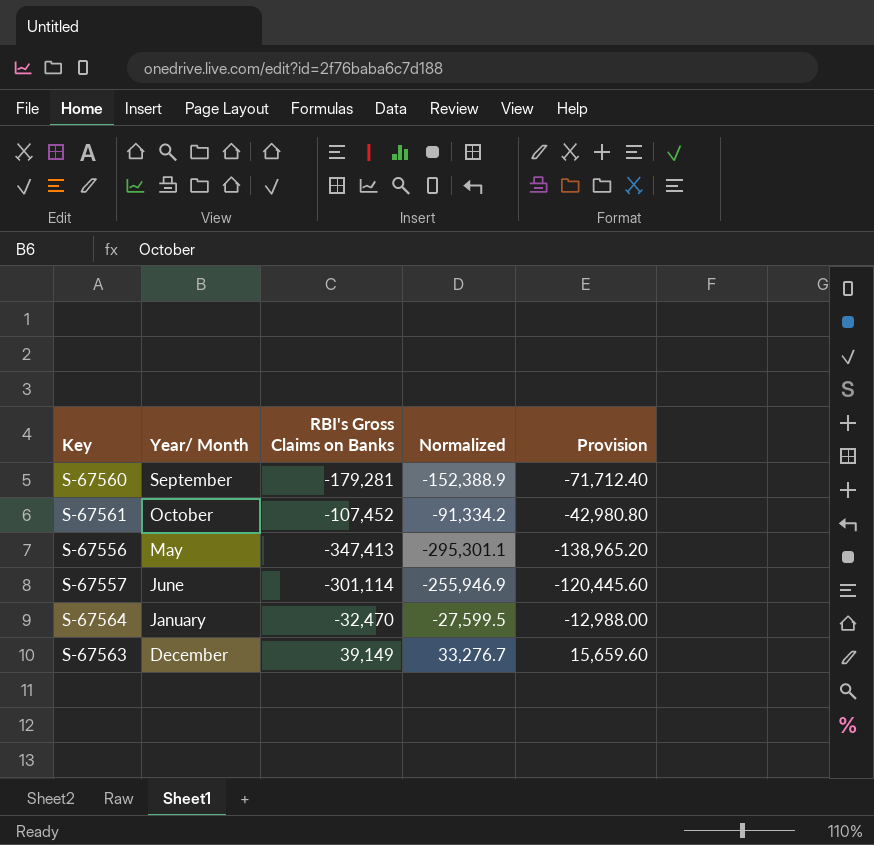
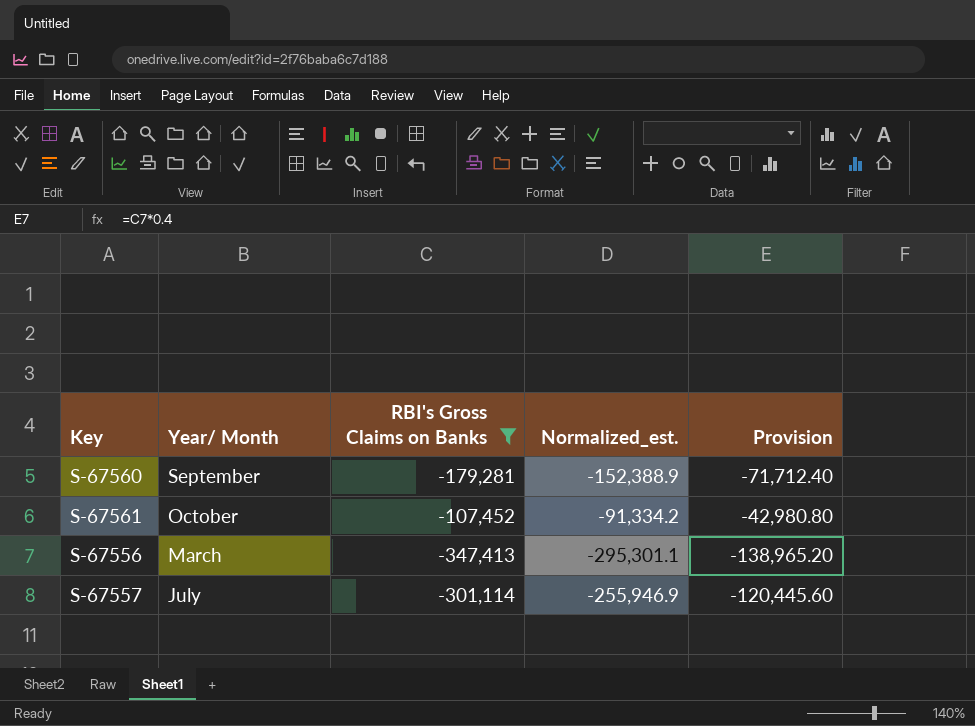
filter: none -> RBI's Gross Claims on Banks <= -107,452
column name: Normalized -> Normalized_est.
S-67556 | Year/ Month: May -> March
S-67557 | Year/ Month: June -> July

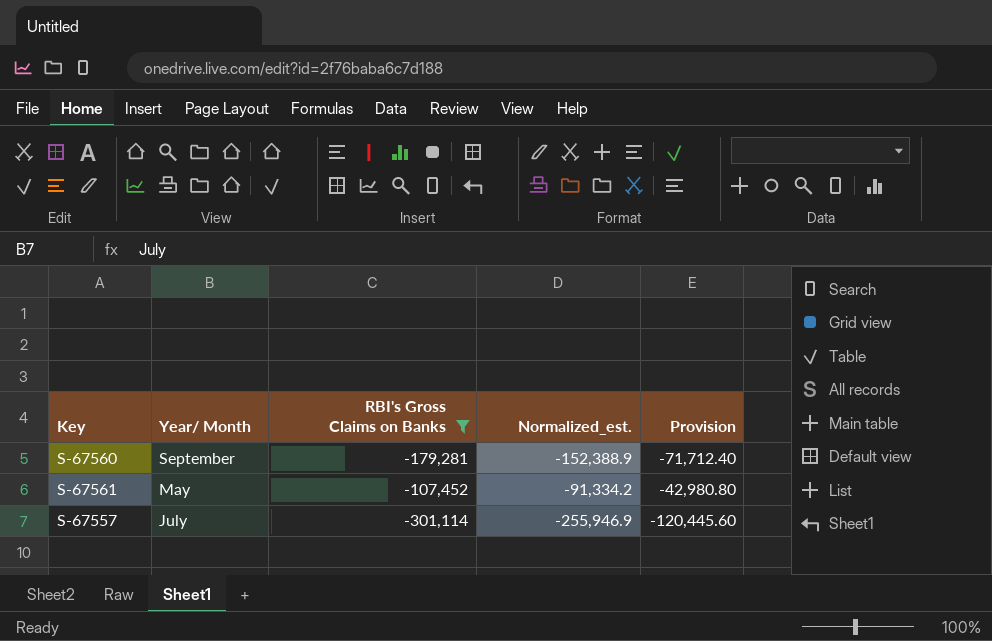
row S-67556: March | -347,413 | -295,301.1 | -138,965.20 -> none
S-67561 | Year/ Month: October -> May

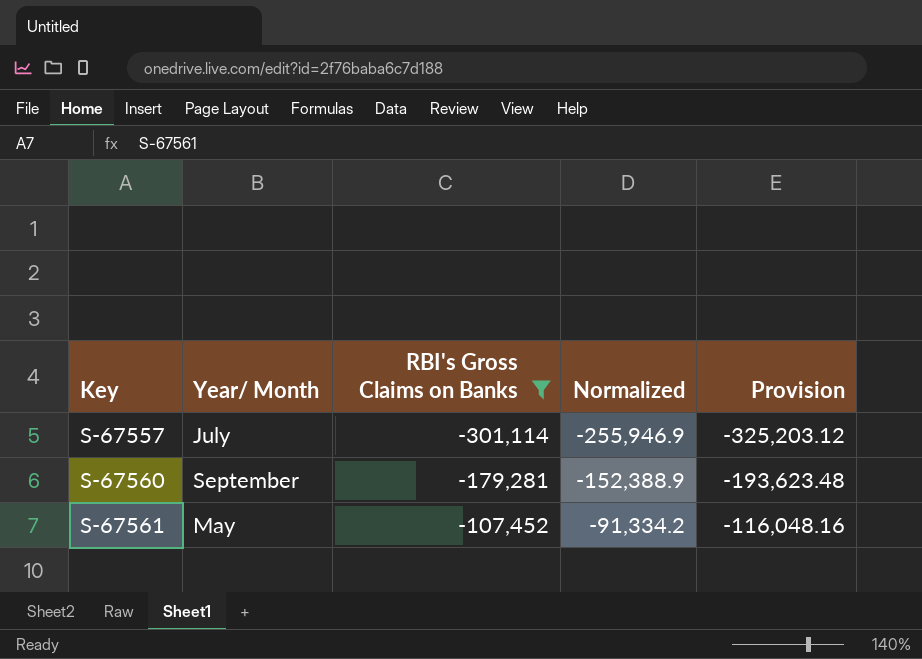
row order: Year/ Month descending -> Key ascending
column name: Normalized_est. -> Normalized
column Provision | formula: [RBI's Gross Claims on Banks] * 0.4 -> [RBI's Gross Claims on Banks] * 1.08

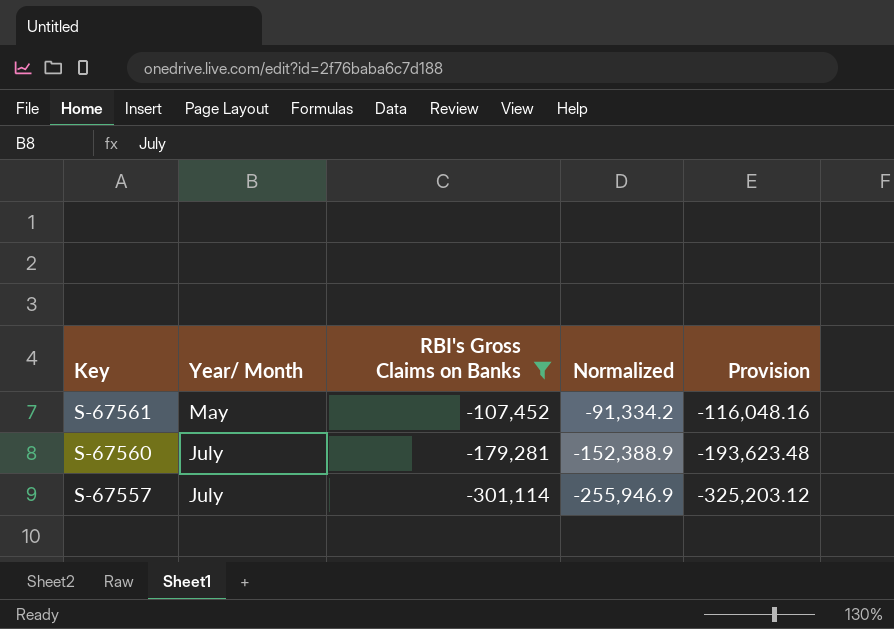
row order: Key ascending -> Key descending
S-67560 | Year/ Month: September -> July

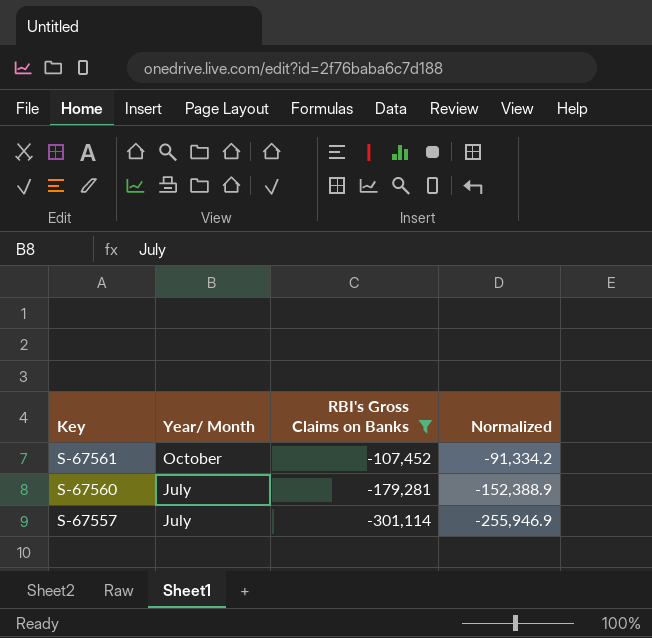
column Provision | formula: [RBI's Gross Claims on Banks] * 1.08 -> none
S-67561 | Year/ Month: May -> October

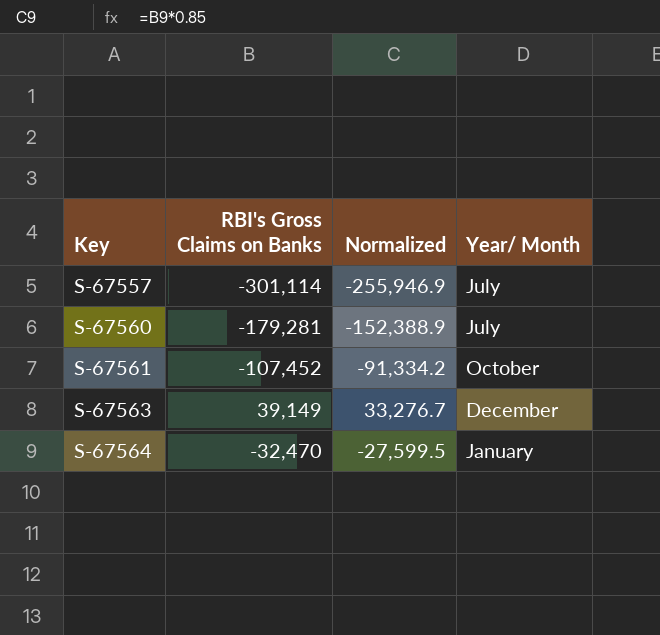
filter: RBI's Gross Claims on Banks <= -107,452 -> none
row order: Key descending -> Key ascending
column Year/ Month | position: 2 -> 4

